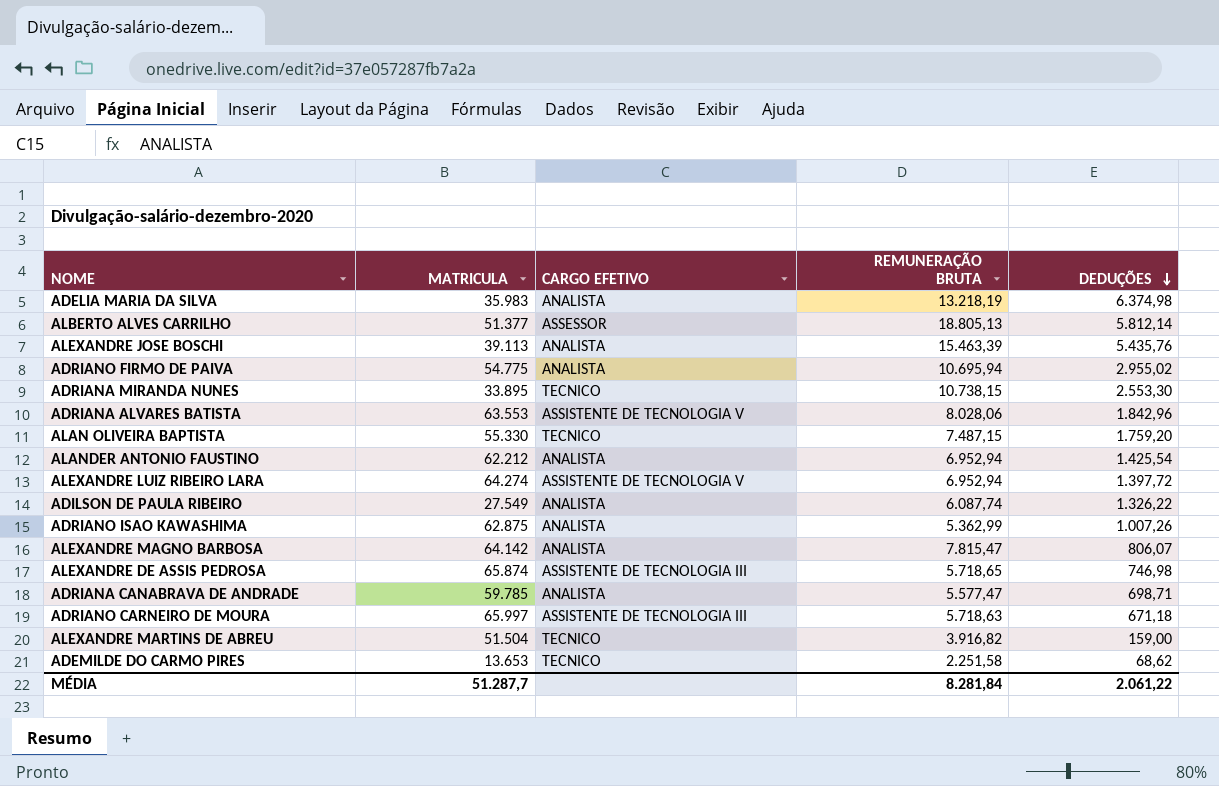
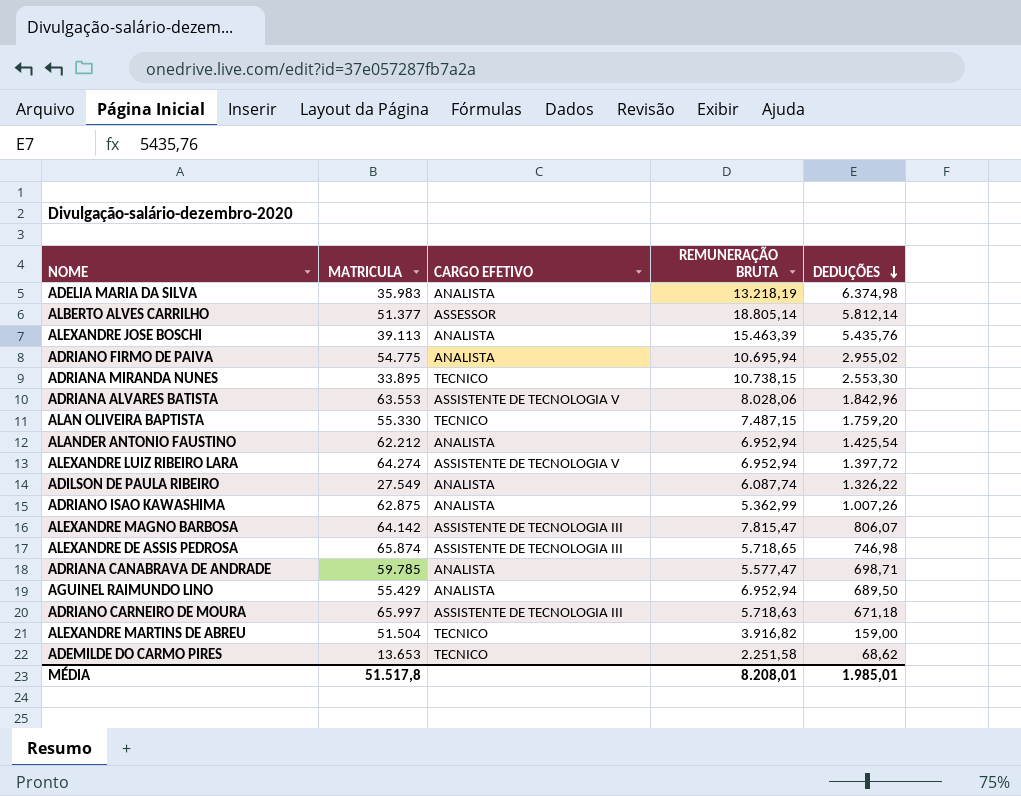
ALBERTO ALVES CARRILHO | REMUNERAÇÃO BRUTA: 18.805,13 -> 18.805,14
ALEXANDRE MAGNO BARBOSA | CARGO EFETIVO: ANALISTA -> ASSISTENTE DE TECNOLOGIA III
row AGUINEL RAIMUNDO LINO: none -> 55.429 | ANALISTA | 6.952,94 | 689,50
MÉDIA | MATRICULA: 51.287,7 -> 51.517,8
MÉDIA | REMUNERAÇÃO BRUTA: 8.281,84 -> 8.208,01
MÉDIA | DEDUÇÕES: 2.061,22 -> 1.985,01

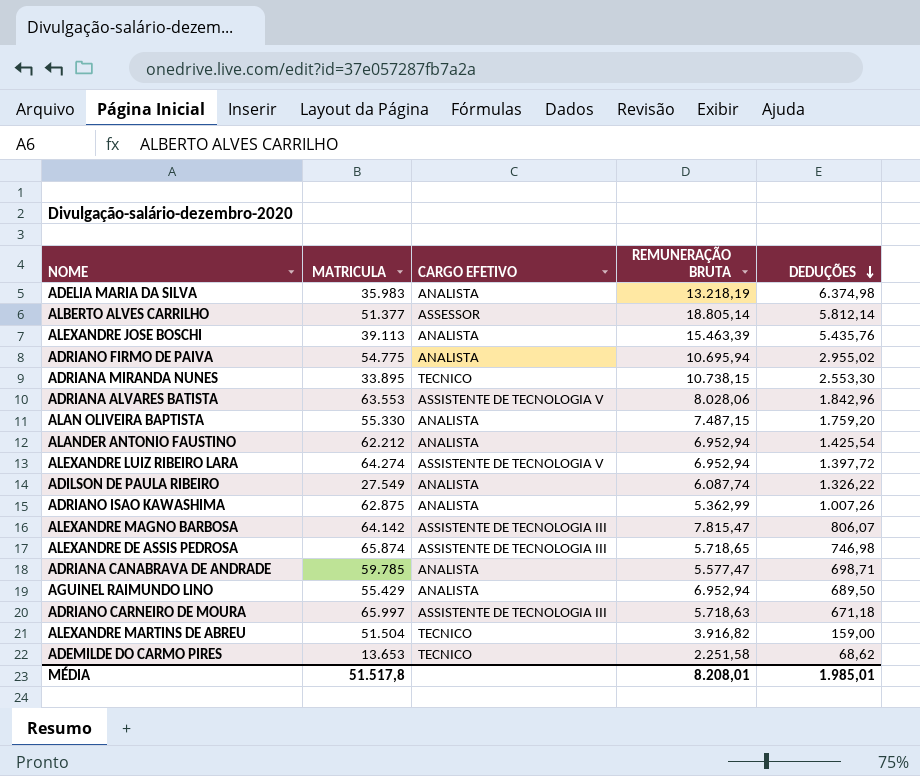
ALAN OLIVEIRA BAPTISTA | CARGO EFETIVO: TECNICO -> ANALISTA

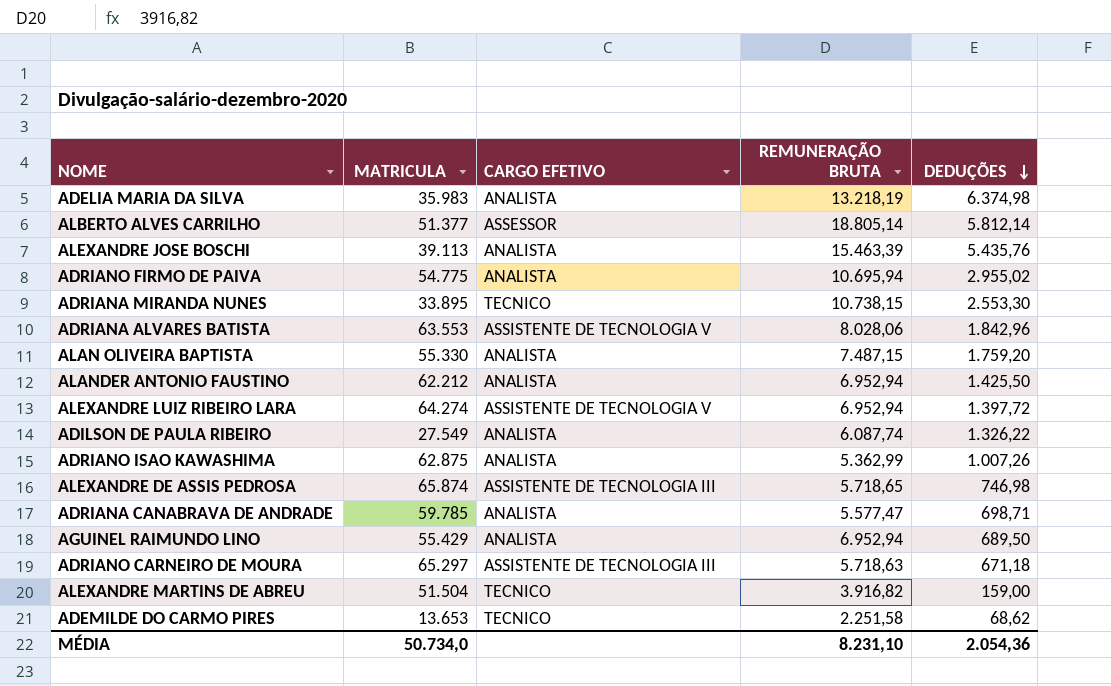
row ALEXANDRE MAGNO BARBOSA: 64.142 | ASSISTENTE DE TECNOLOGIA III | 7.815,47 | 806,07 -> none
ALANDER ANTONIO FAUSTINO | DEDUÇÕES: 1.425,54 -> 1.425,50
ADRIANO CARNEIRO DE MOURA | MATRICULA: 65.997 -> 65.297
MÉDIA | MATRICULA: 51.517,8 -> 50.734,0
MÉDIA | REMUNERAÇÃO BRUTA: 8.208,01 -> 8.231,10
MÉDIA | DEDUÇÕES: 1.985,01 -> 2.054,36

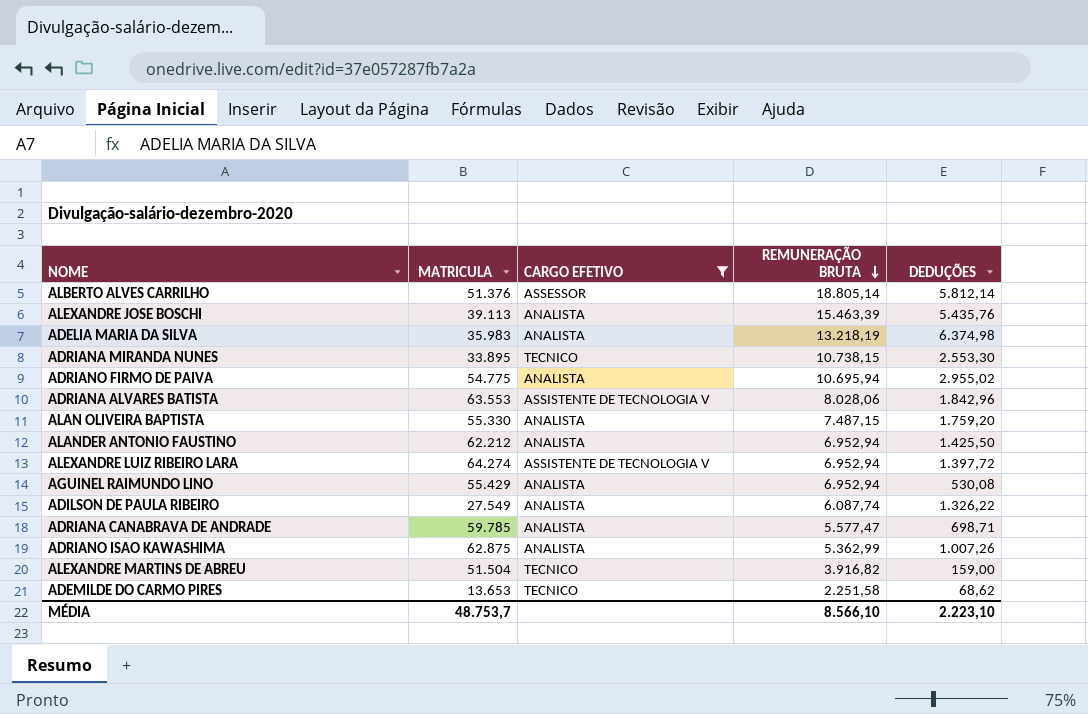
filter: none -> CARGO EFETIVO != ASSISTENTE DE TECNOLOGIA III
row order: DEDUÇÕES descending -> REMUNERAÇÃO BRUTA descending
ALBERTO ALVES CARRILHO | MATRICULA: 51.377 -> 51.376
AGUINEL RAIMUNDO LINO | DEDUÇÕES: 689,50 -> 530,08
MÉDIA | MATRICULA: 50.734,0 -> 48.753,7
MÉDIA | REMUNERAÇÃO BRUTA: 8.231,10 -> 8.566,10
MÉDIA | DEDUÇÕES: 2.054,36 -> 2.223,10

